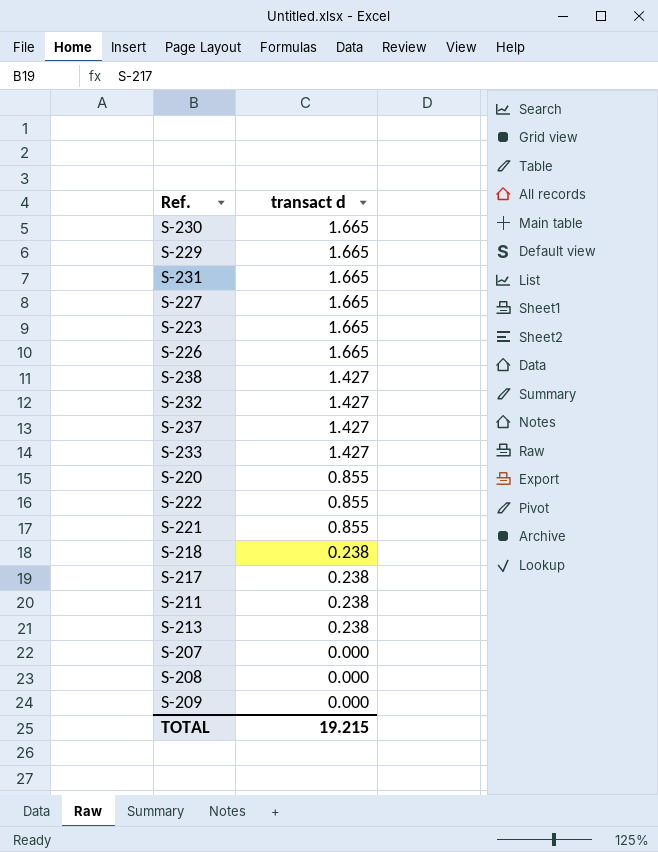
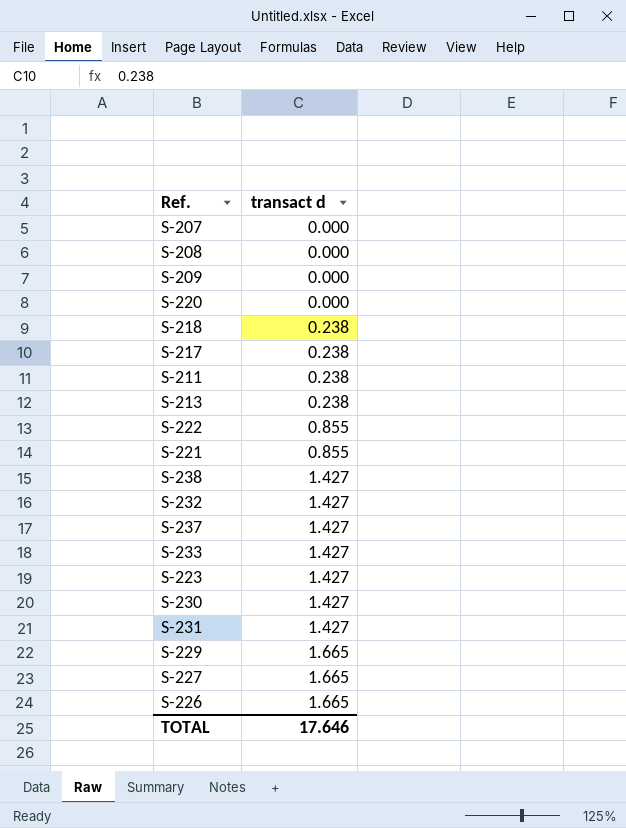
row order: transact d descending -> transact d ascending
S-220 | transact d: 0.855 -> 0.000
S-223 | transact d: 1.665 -> 1.427
S-230 | transact d: 1.665 -> 1.427
S-231 | transact d: 1.665 -> 1.427
TOTAL | transact d: 19.215 -> 17.646

